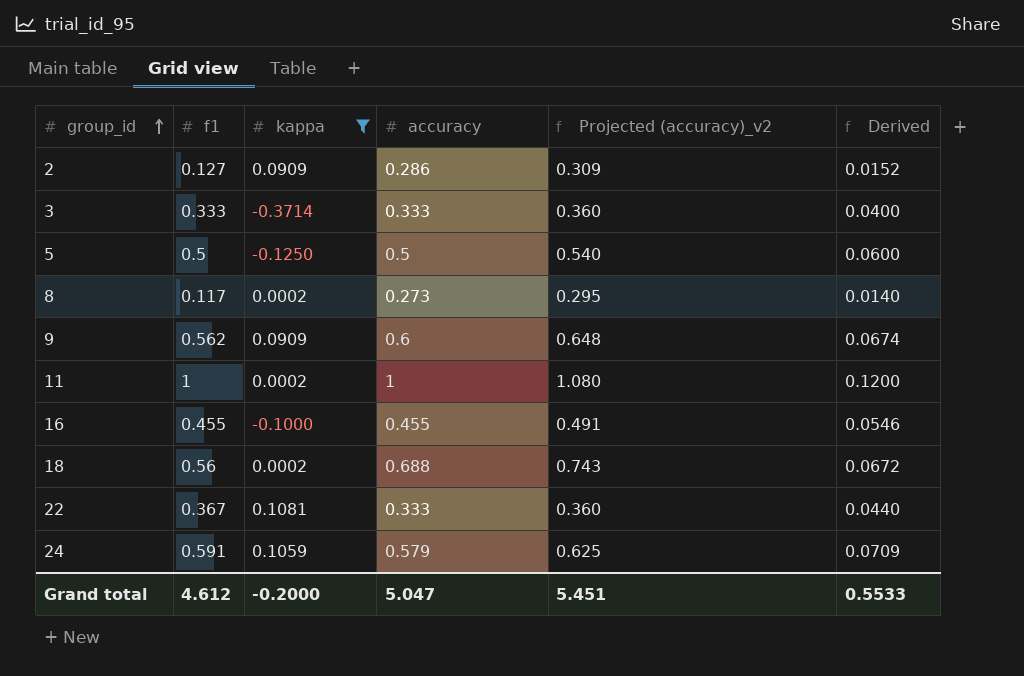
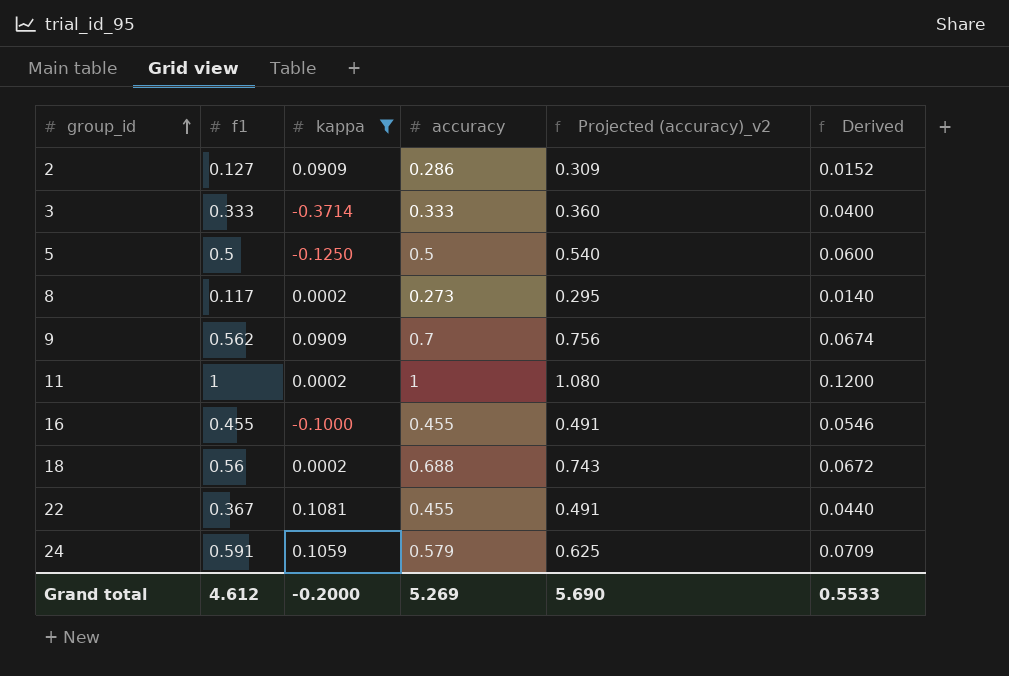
9 | accuracy: 0.6 -> 0.7
9 | Projected (accuracy)_v2: 0.648 -> 0.756
22 | accuracy: 0.333 -> 0.455
22 | Projected (accuracy)_v2: 0.360 -> 0.491
Grand total | accuracy: 5.047 -> 5.269
Grand total | Projected (accuracy)_v2: 5.451 -> 5.690

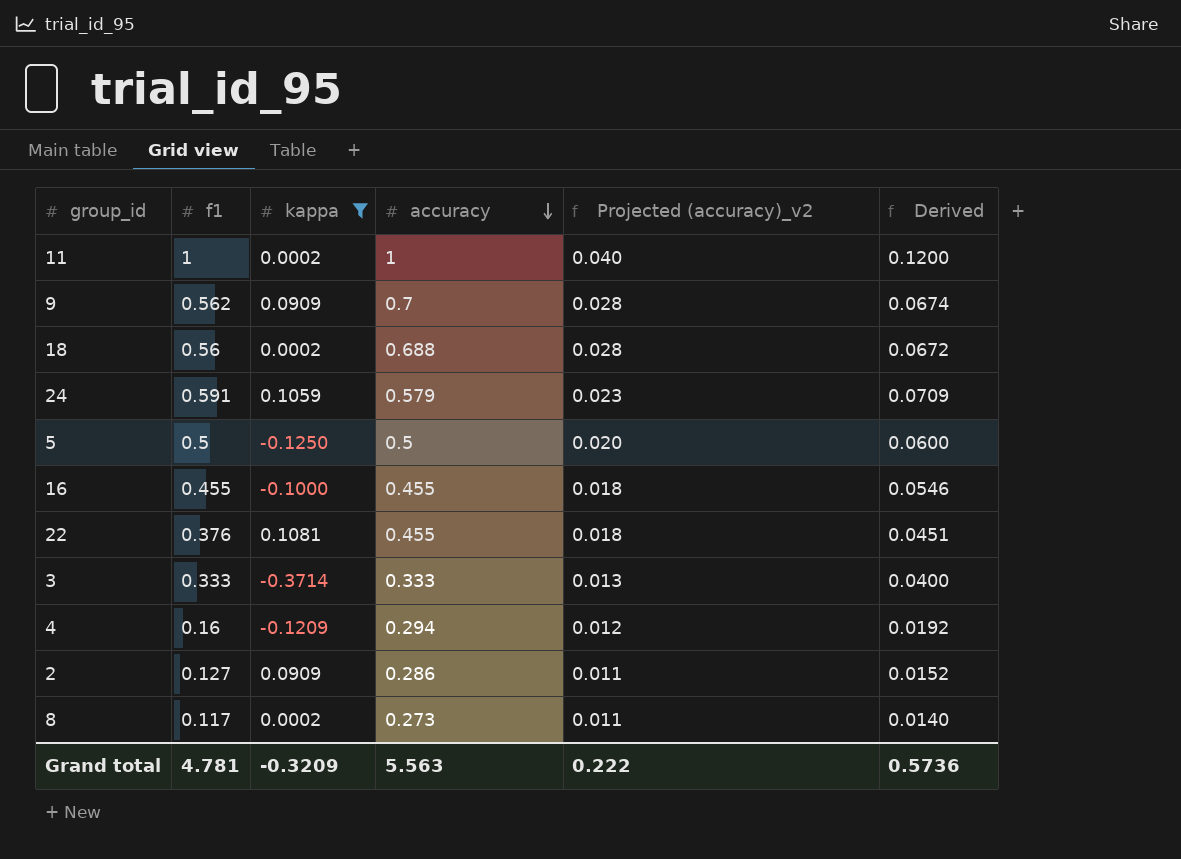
row order: group_id ascending -> accuracy descending
column Projected (accuracy)_v2 | formula: [accuracy] * 1.08 -> [accuracy] * 0.04
22 | f1: 0.367 -> 0.376
22 | Derived: 0.0440 -> 0.0451
row 4: none -> 0.16 | -0.1209 | 0.294 | 0.012 | 0.0192
Grand total | f1: 4.612 -> 4.781
Grand total | kappa: -0.2000 -> -0.3209
Grand total | accuracy: 5.269 -> 5.563
Grand total | Projected (accuracy)_v2: 5.690 -> 0.222
Grand total | Derived: 0.5533 -> 0.5736

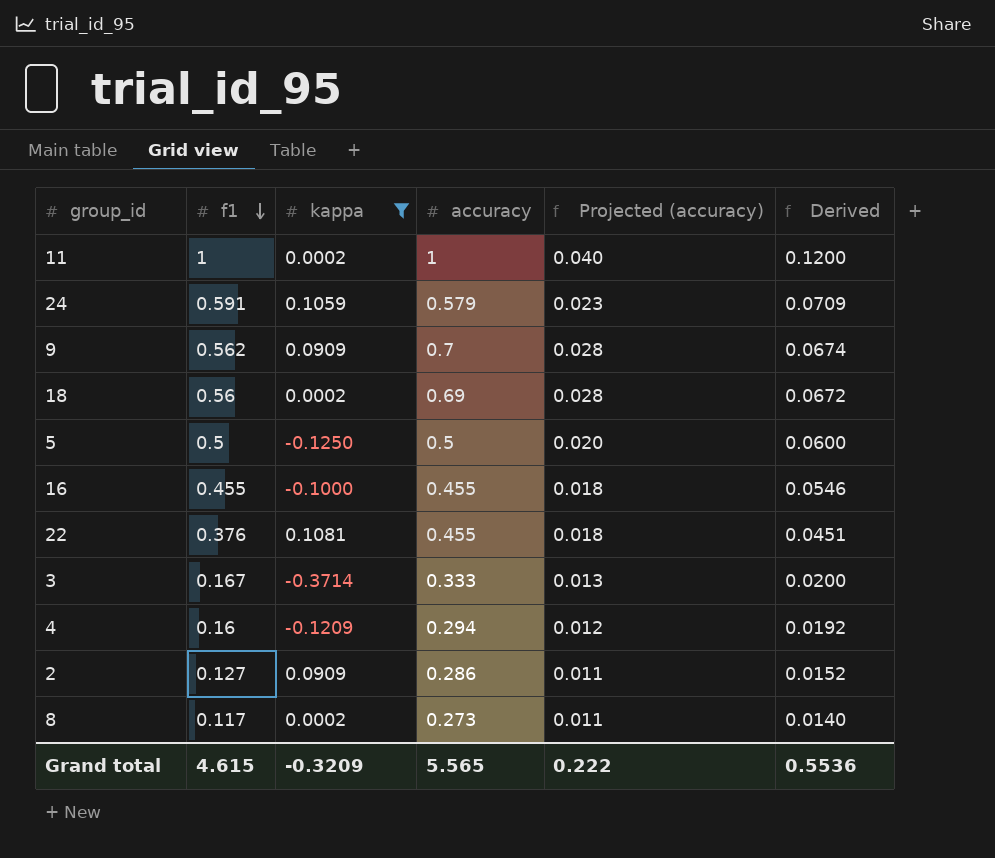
row order: accuracy descending -> f1 descending
column name: Projected (accuracy)_v2 -> Projected (accuracy)
18 | accuracy: 0.688 -> 0.69
3 | f1: 0.333 -> 0.167
3 | Derived: 0.0400 -> 0.0200
Grand total | f1: 4.781 -> 4.615
Grand total | accuracy: 5.563 -> 5.565
Grand total | Derived: 0.5736 -> 0.5536

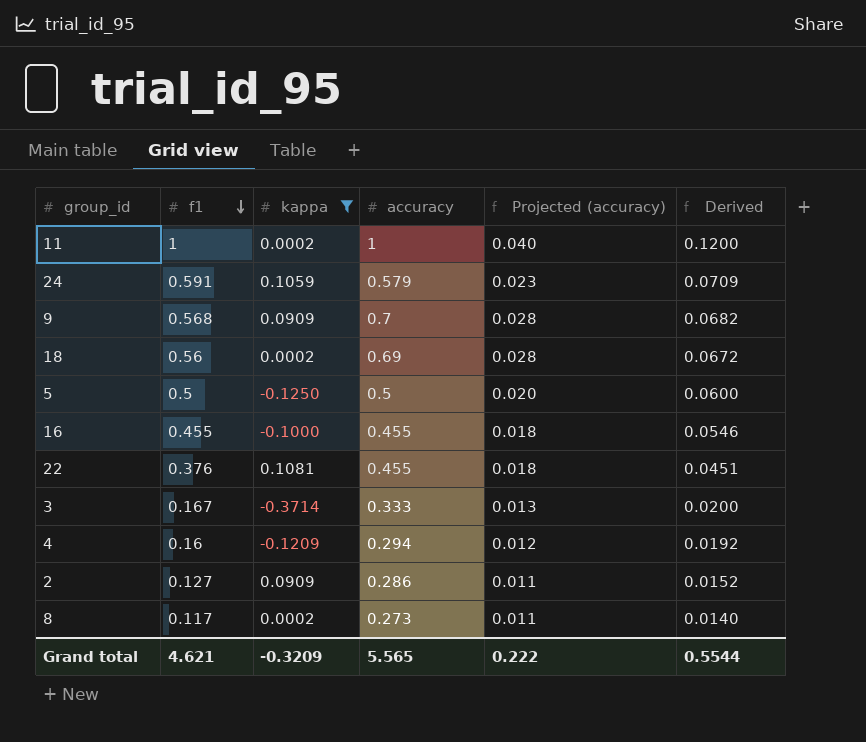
9 | f1: 0.562 -> 0.568
9 | Derived: 0.0674 -> 0.0682
Grand total | f1: 4.615 -> 4.621
Grand total | Derived: 0.5536 -> 0.5544

